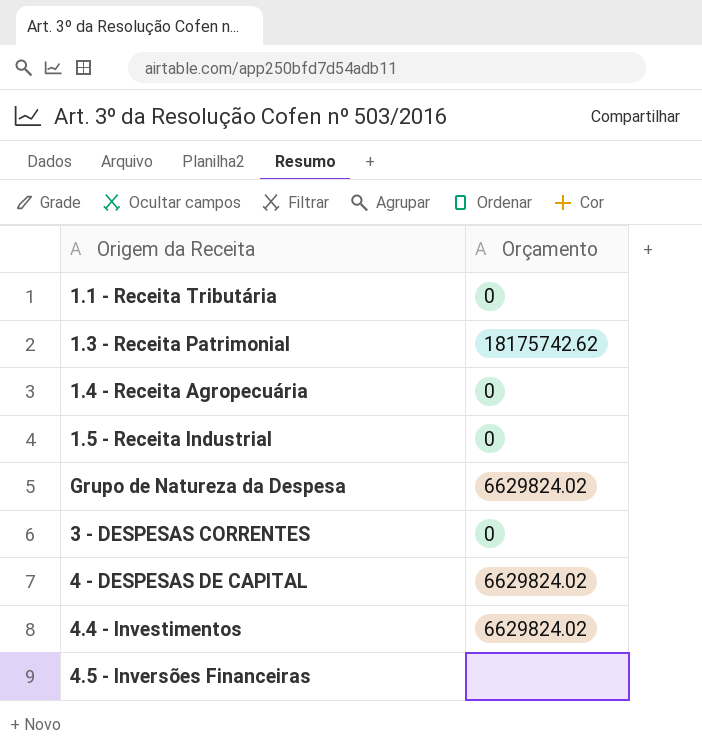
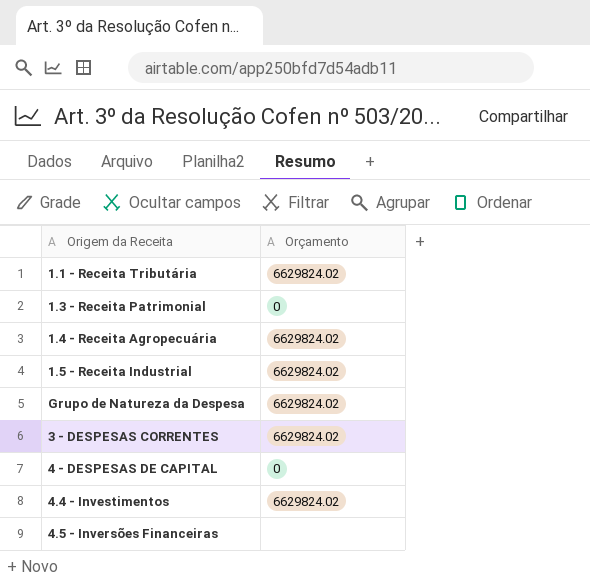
1.1 - Receita Tributária | Orçamento: 0 -> 6629824.02
1.3 - Receita Patrimonial | Orçamento: 18175742.62 -> 0
1.4 - Receita Agropecuária | Orçamento: 0 -> 6629824.02
1.5 - Receita Industrial | Orçamento: 0 -> 6629824.02
3 - DESPESAS CORRENTES | Orçamento: 0 -> 6629824.02
4 - DESPESAS DE CAPITAL | Orçamento: 6629824.02 -> 0

